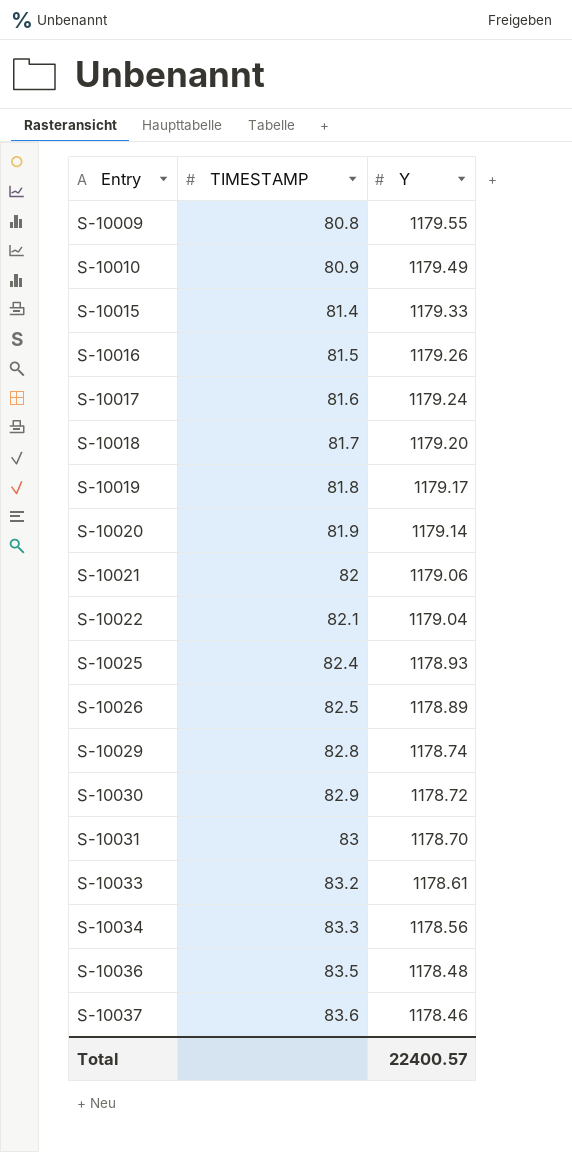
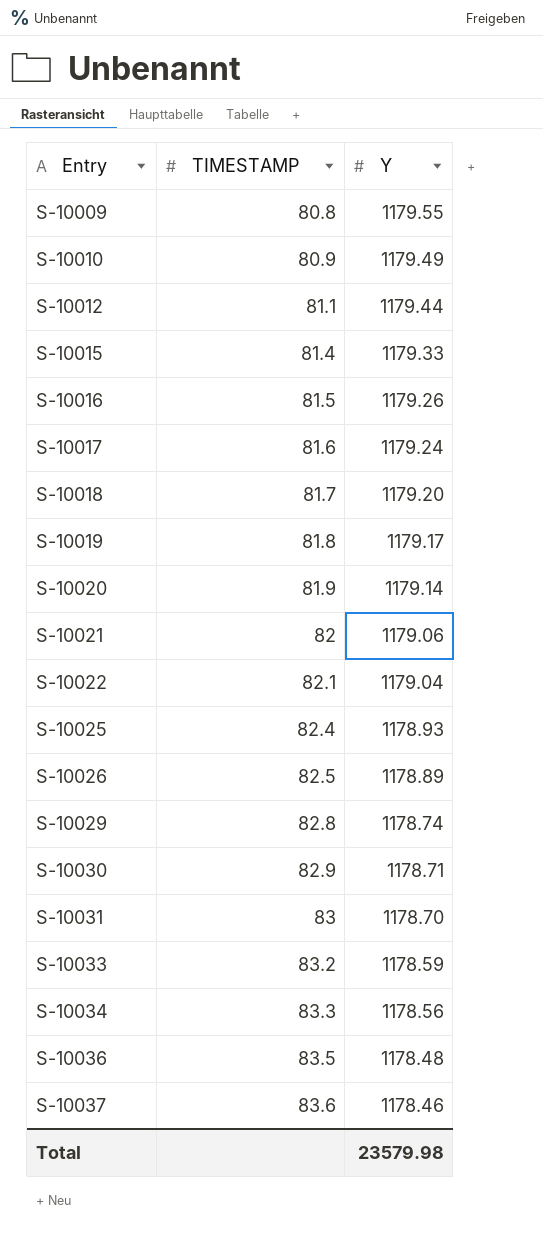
row S-10012: none -> 81.1 | 1179.44
S-10030 | Y: 1178.72 -> 1178.71
S-10033 | Y: 1178.61 -> 1178.59
Total | Y: 22400.57 -> 23579.98

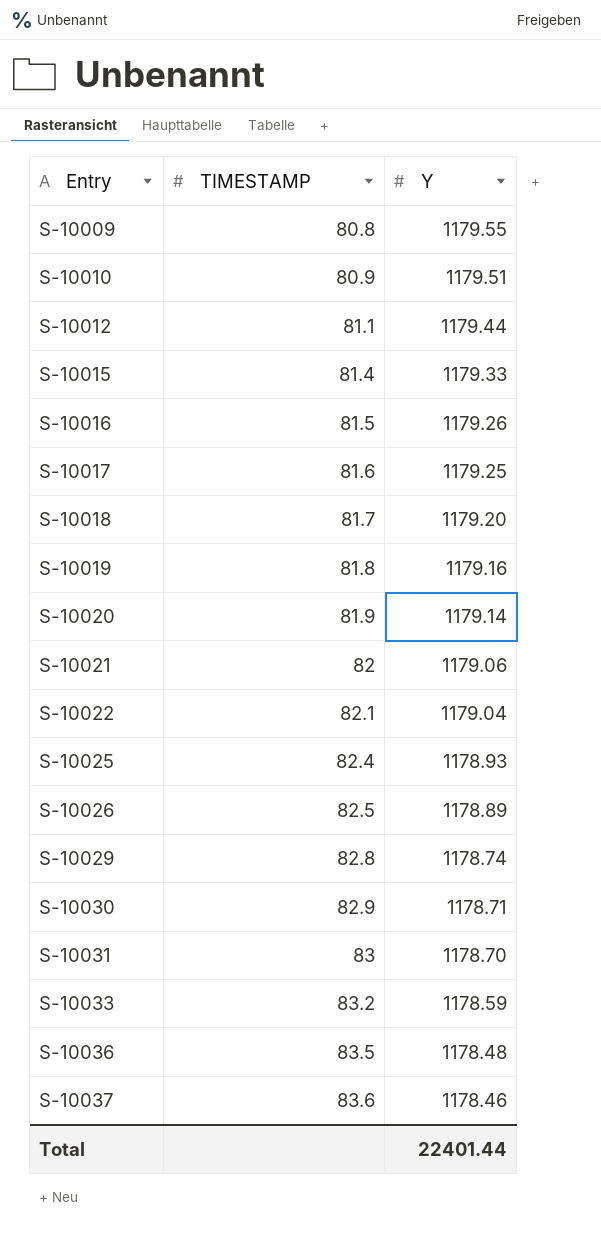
row S-10034: 83.3 | 1178.56 -> none
S-10010 | Y: 1179.49 -> 1179.51
S-10017 | Y: 1179.24 -> 1179.25
S-10019 | Y: 1179.17 -> 1179.16
Total | Y: 23579.98 -> 22401.44

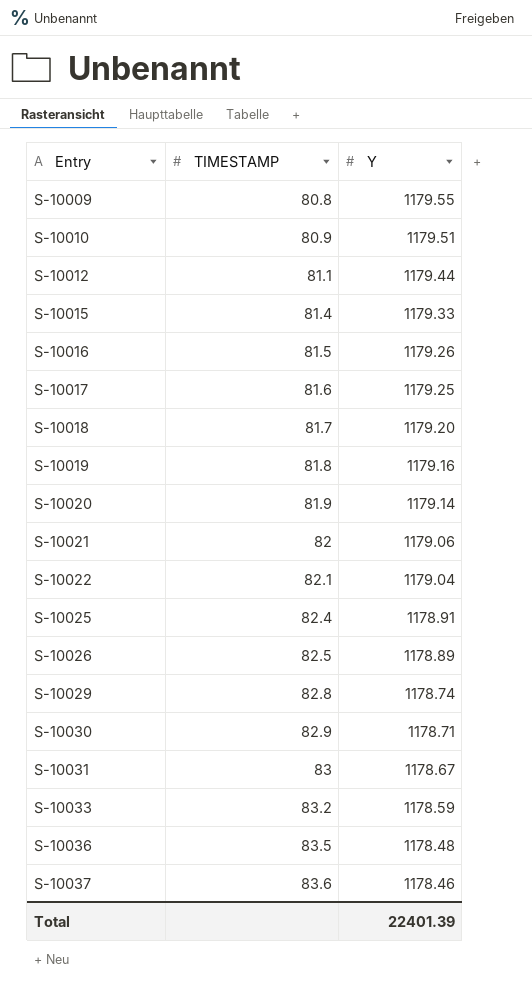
S-10025 | Y: 1178.93 -> 1178.91
S-10031 | Y: 1178.70 -> 1178.67
Total | Y: 22401.44 -> 22401.39

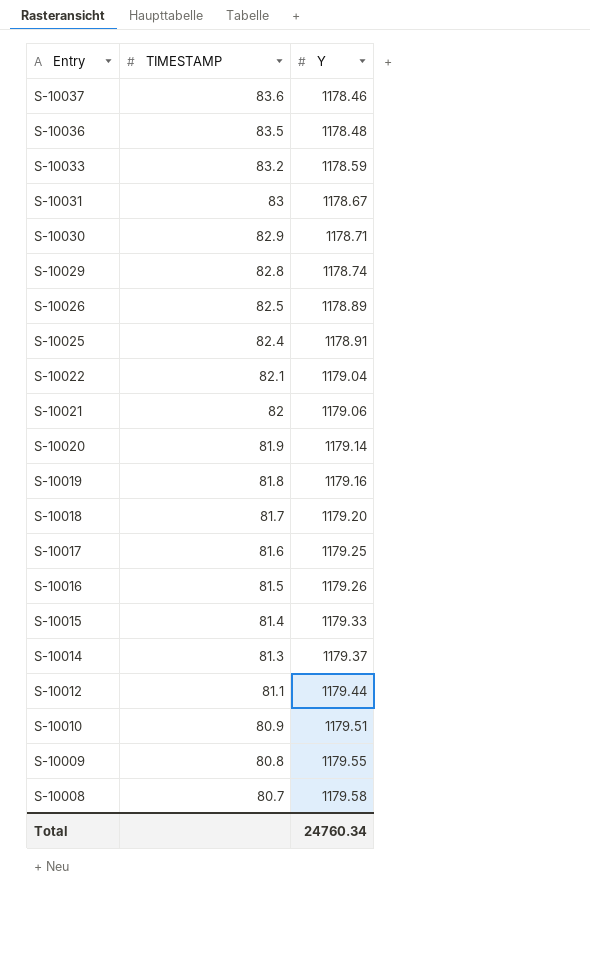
row order: Entry ascending -> Entry descending
row S-10014: none -> 81.3 | 1179.37
row S-10008: none -> 80.7 | 1179.58
Total | Y: 22401.39 -> 24760.34

